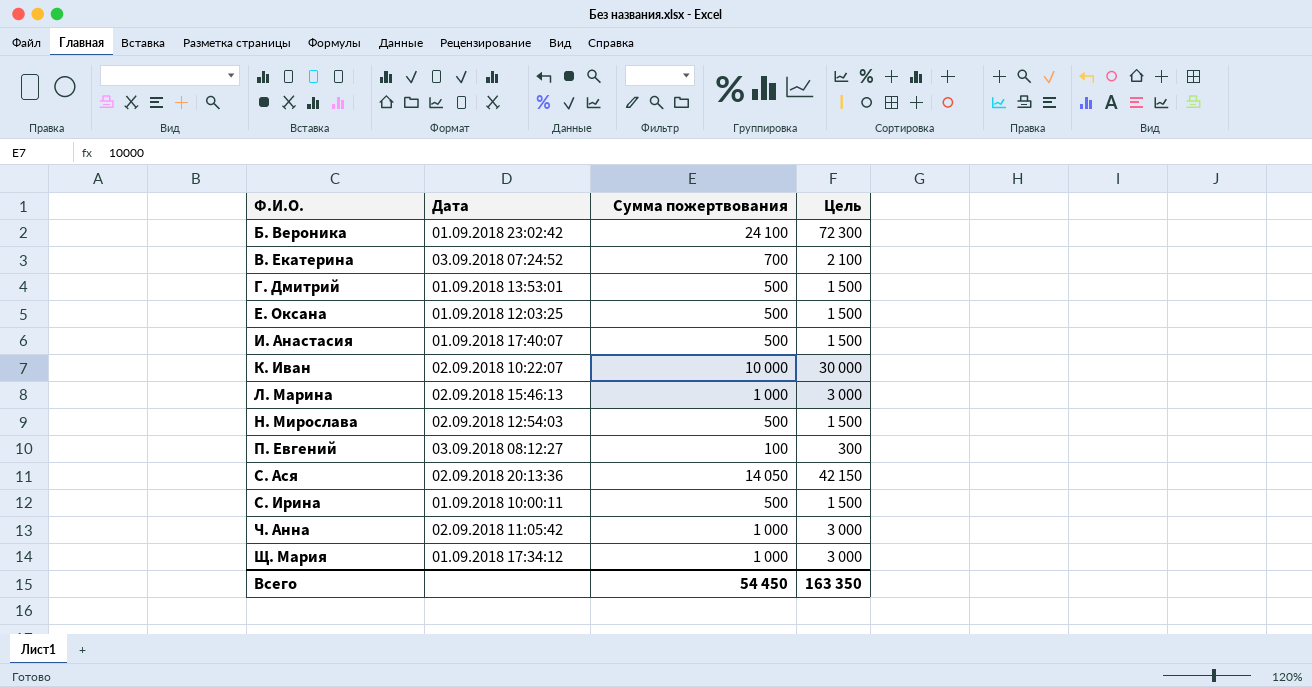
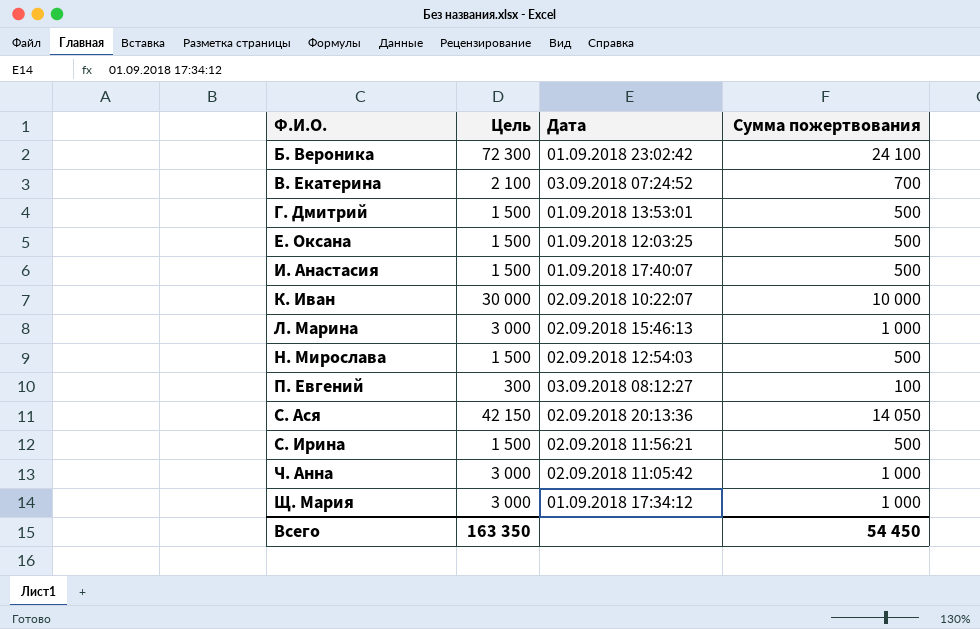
column Цель | position: 4 -> 2
С. Ирина | Дата: 01.09.2018 10:00:11 -> 02.09.2018 11:56:21

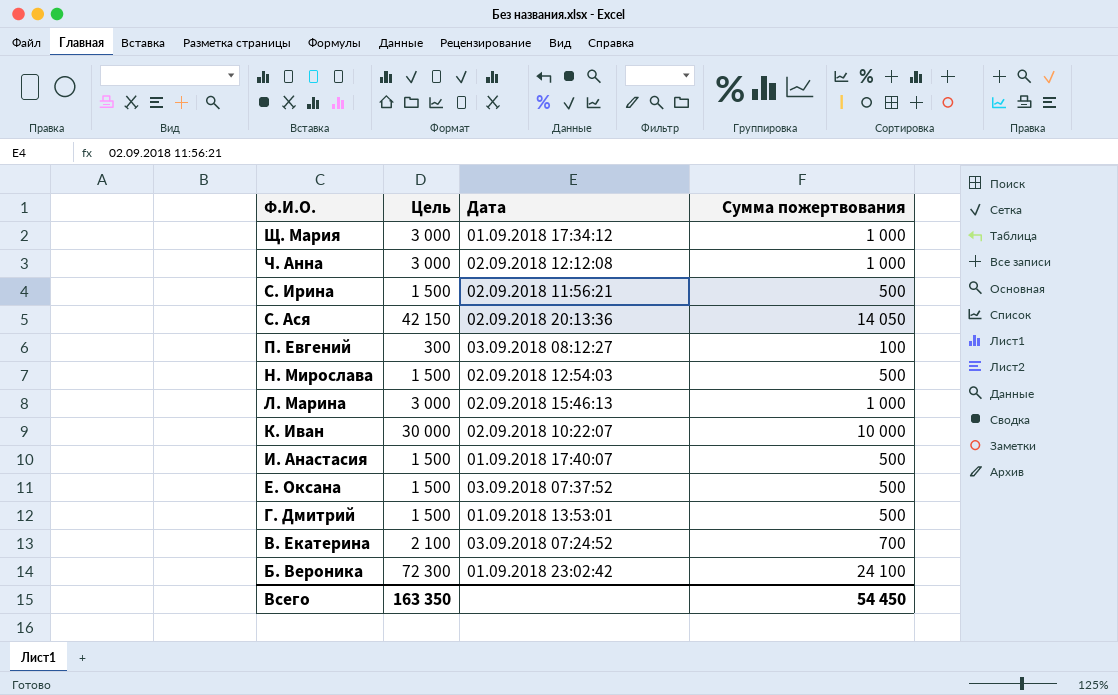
row order: Ф.И.О. ascending -> Ф.И.О. descending
Ч. Анна | Дата: 02.09.2018 11:05:42 -> 02.09.2018 12:12:08
Е. Оксана | Дата: 01.09.2018 12:03:25 -> 03.09.2018 07:37:52

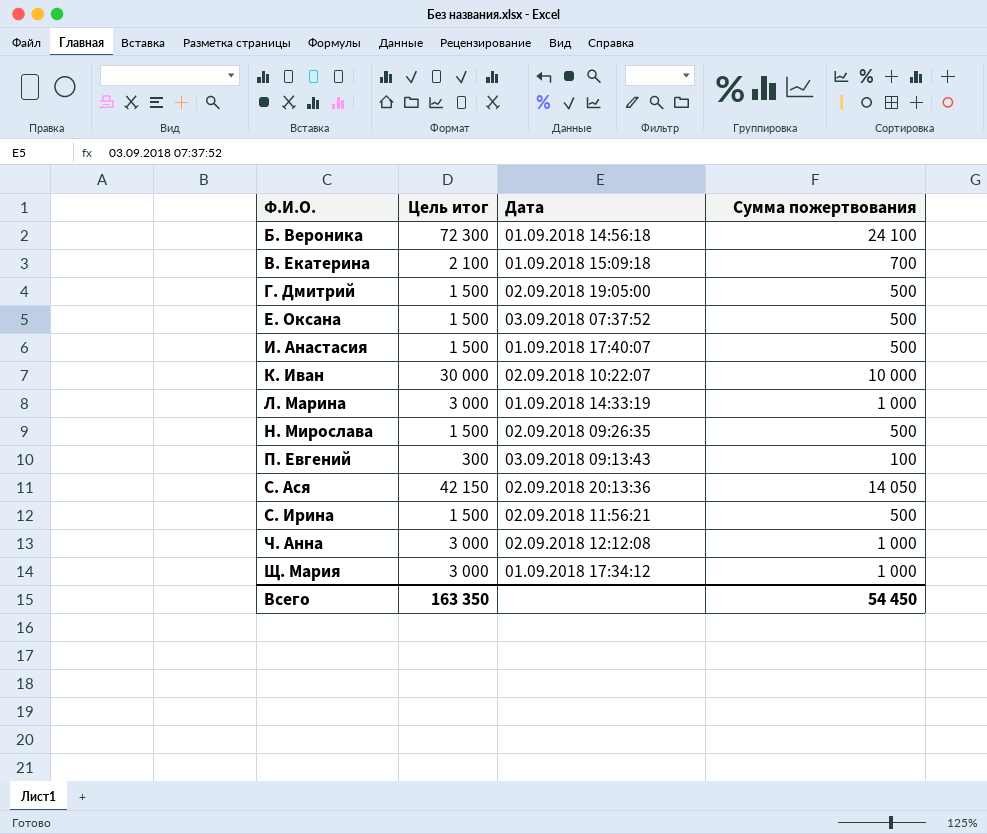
row order: Ф.И.О. descending -> Ф.И.О. ascending
column name: Цель -> Цель итог
Б. Вероника | Дата: 01.09.2018 23:02:42 -> 01.09.2018 14:56:18
В. Екатерина | Дата: 03.09.2018 07:24:52 -> 01.09.2018 15:09:18
Г. Дмитрий | Дата: 01.09.2018 13:53:01 -> 02.09.2018 19:05:00
Л. Марина | Дата: 02.09.2018 15:46:13 -> 01.09.2018 14:33:19
Н. Мирослава | Дата: 02.09.2018 12:54:03 -> 02.09.2018 09:26:35
П. Евгений | Дата: 03.09.2018 08:12:27 -> 03.09.2018 09:13:43

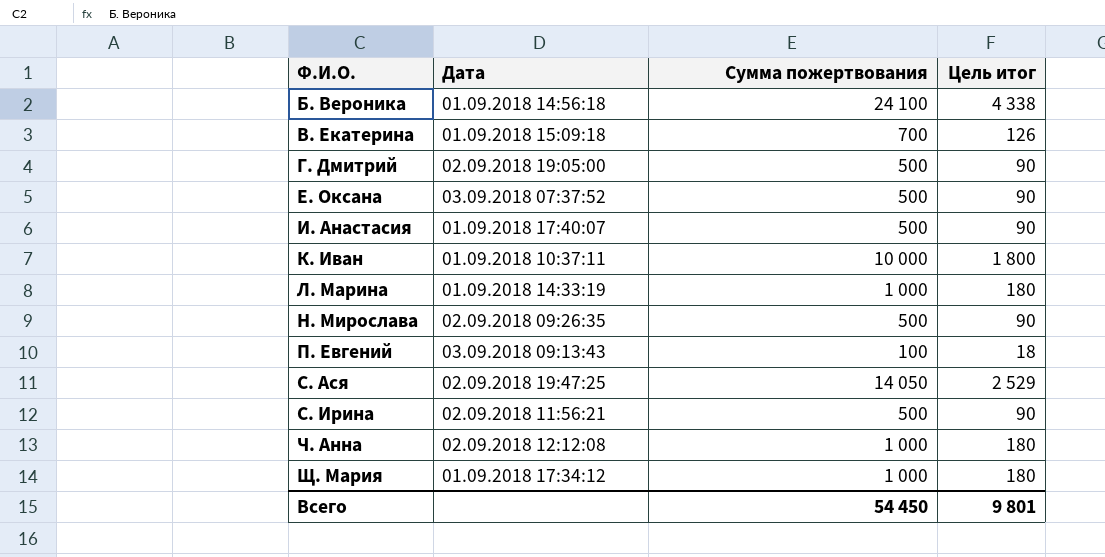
column Цель итог | formula: [Сумма пожертвования] * 3 -> [Сумма пожертвования] * 0,18
column Цель итог | position: 2 -> 4
К. Иван | Дата: 02.09.2018 10:22:07 -> 01.09.2018 10:37:11
С. Ася | Дата: 02.09.2018 20:13:36 -> 02.09.2018 19:47:25
Всего | Цель итог: 163 350 -> 9 801

